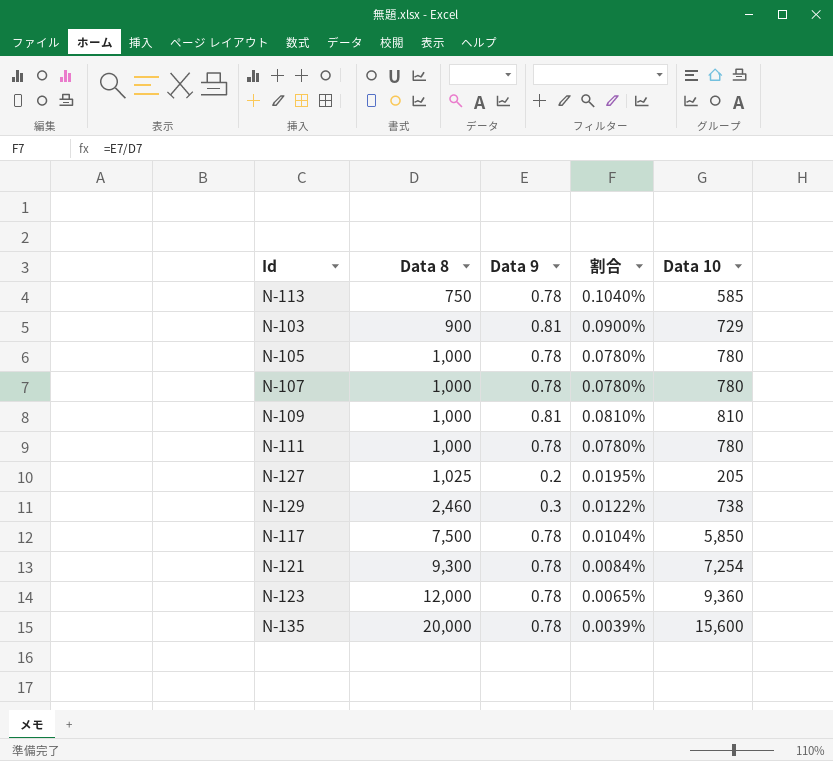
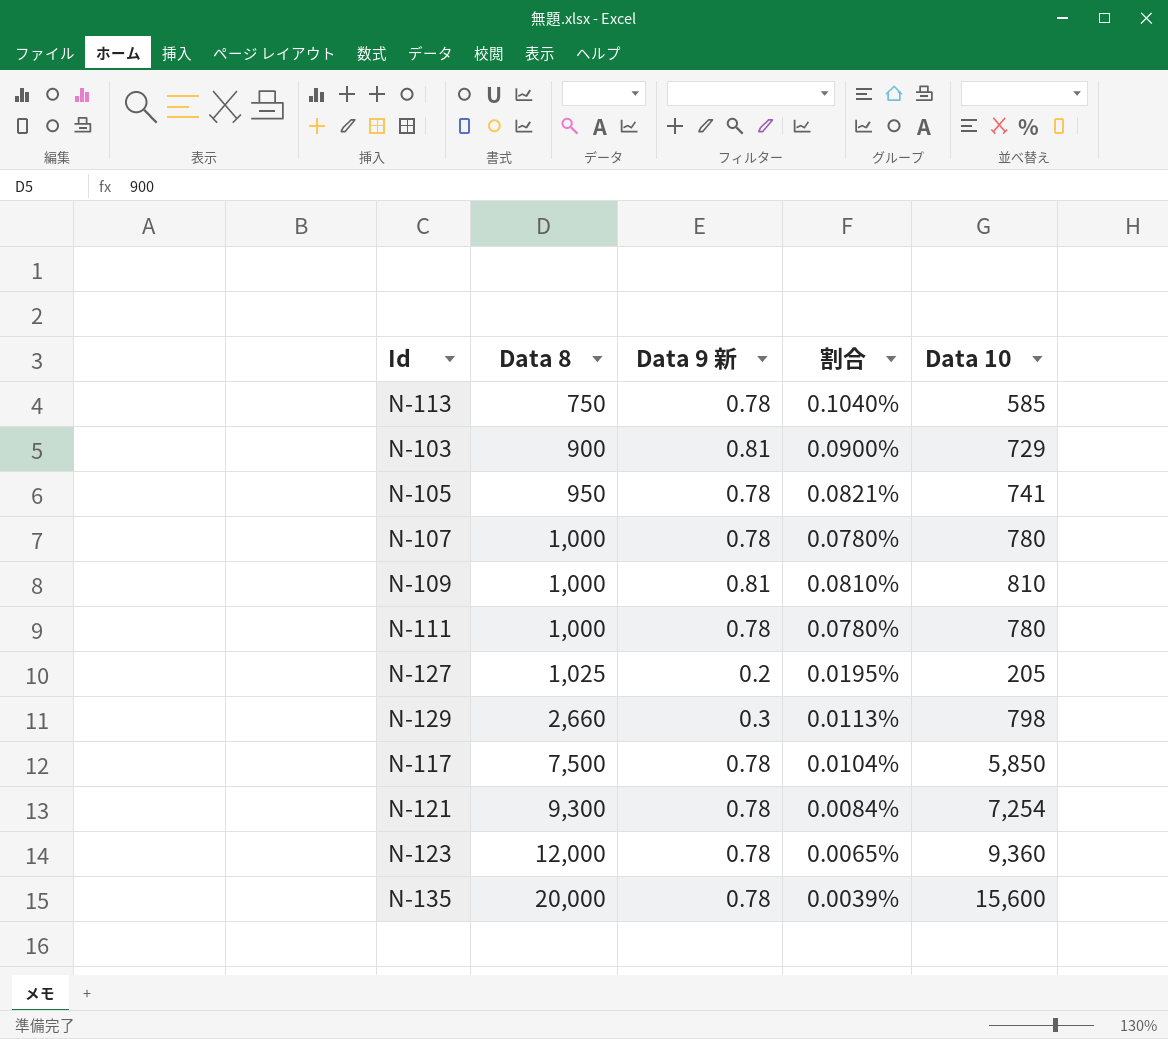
column name: Data 9 -> Data 9 新
N-105 | Data 8: 1,000 -> 950
N-105 | 割合: 0.0780% -> 0.0821%
N-105 | Data 10: 780 -> 741
N-129 | Data 8: 2,460 -> 2,660
N-129 | 割合: 0.0122% -> 0.0113%
N-129 | Data 10: 738 -> 798

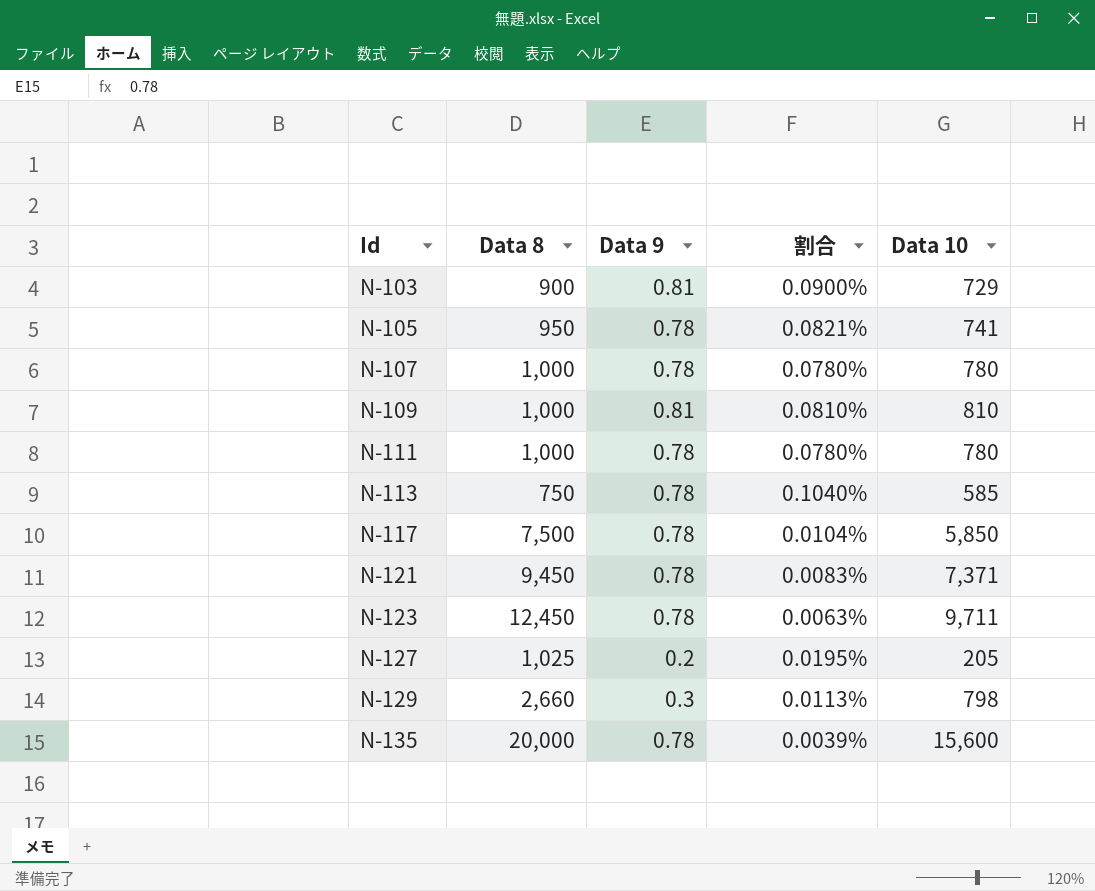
row order: Data 8 ascending -> Id ascending
column name: Data 9 新 -> Data 9
N-121 | Data 8: 9,300 -> 9,450
N-121 | 割合: 0.0084% -> 0.0083%
N-121 | Data 10: 7,254 -> 7,371
N-123 | Data 8: 12,000 -> 12,450
N-123 | 割合: 0.0065% -> 0.0063%
N-123 | Data 10: 9,360 -> 9,711

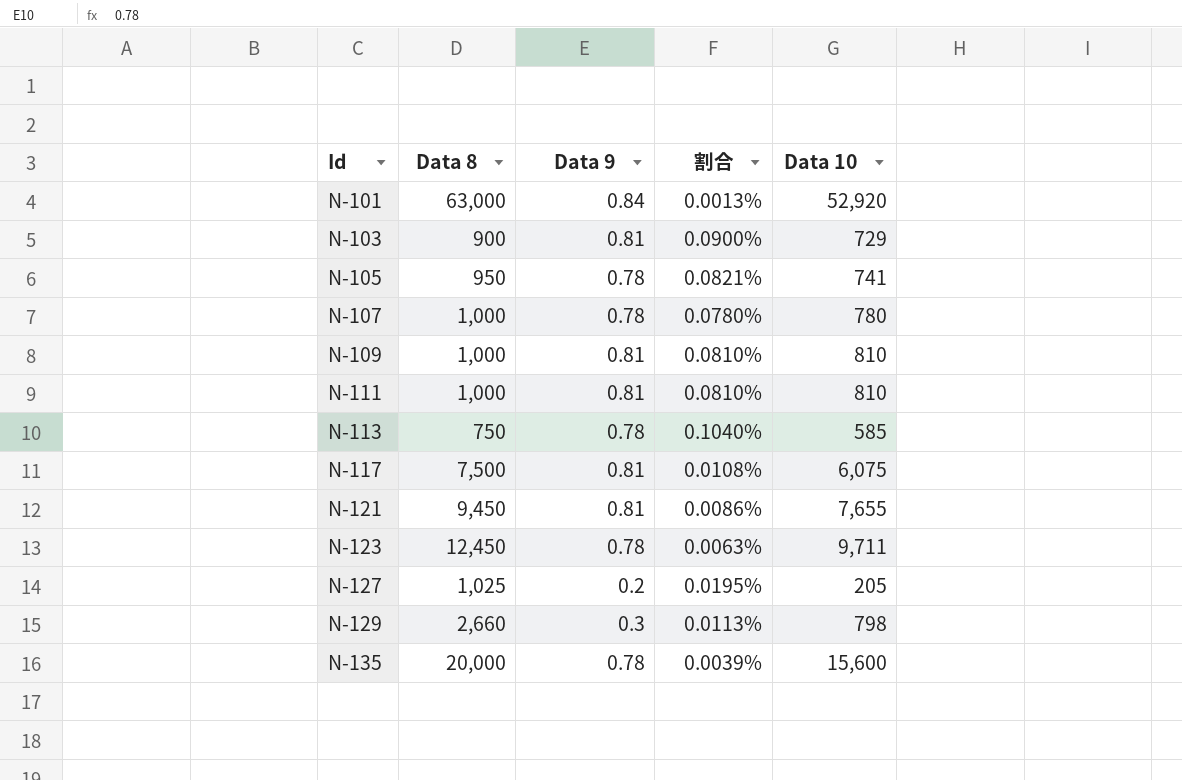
row N-101: none -> 63,000 | 0.84 | 0.0013% | 52,920
N-111 | Data 9: 0.78 -> 0.81
N-111 | 割合: 0.0780% -> 0.0810%
N-111 | Data 10: 780 -> 810
N-117 | Data 9: 0.78 -> 0.81
N-117 | 割合: 0.0104% -> 0.0108%
N-117 | Data 10: 5,850 -> 6,075
N-121 | Data 9: 0.78 -> 0.81
N-121 | 割合: 0.0083% -> 0.0086%
N-121 | Data 10: 7,371 -> 7,655

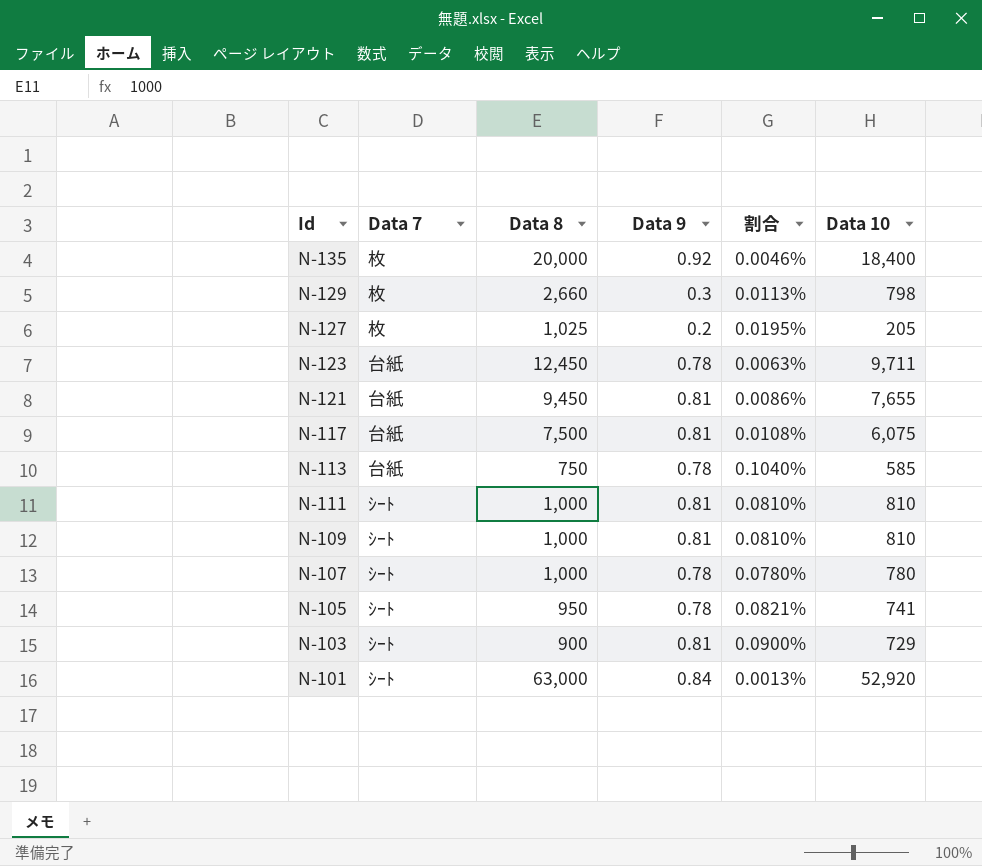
row order: Id ascending -> Id descending
column Data 7 | position: none -> 2
N-135 | Data 9: 0.78 -> 0.92
N-135 | 割合: 0.0039% -> 0.0046%
N-135 | Data 10: 15,600 -> 18,400

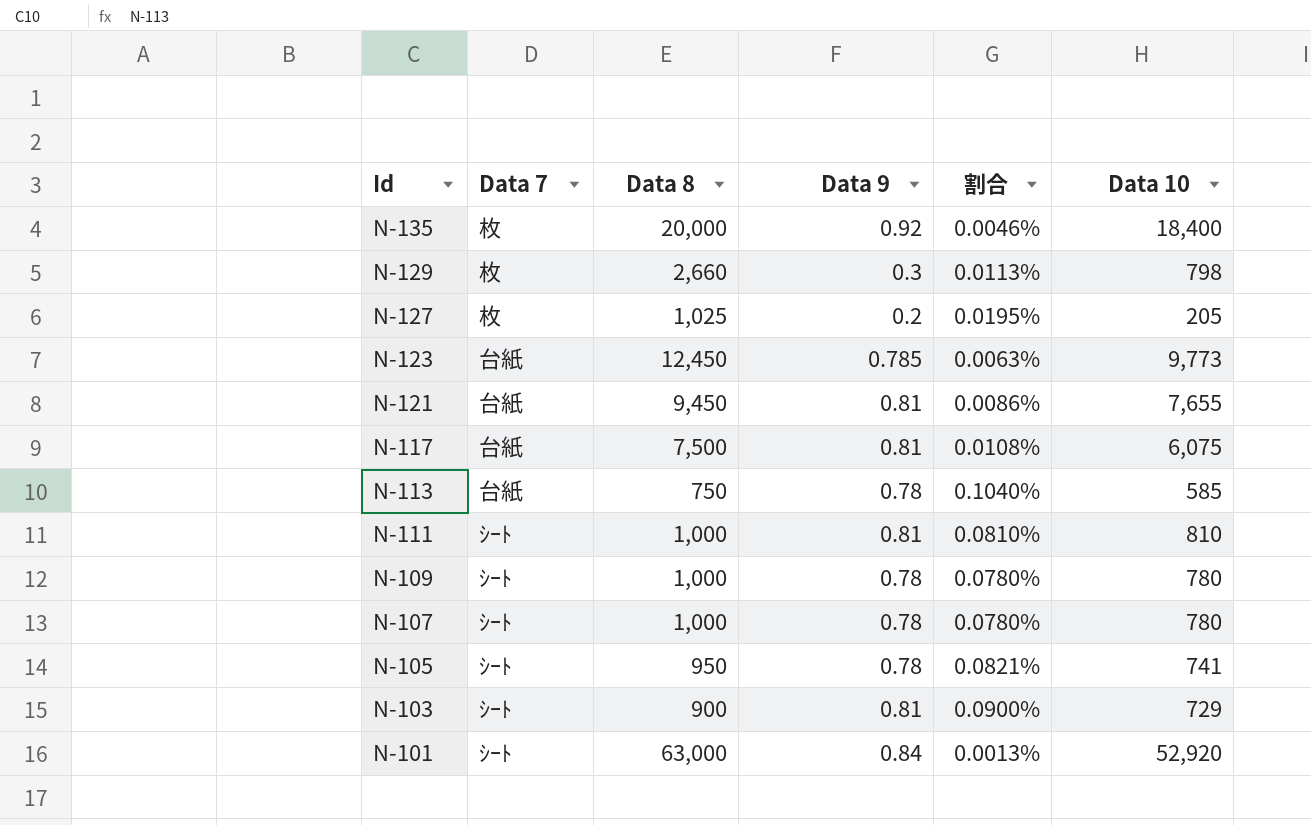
N-123 | Data 9: 0.78 -> 0.785
N-123 | Data 10: 9,711 -> 9,773
N-109 | Data 9: 0.81 -> 0.78
N-109 | 割合: 0.0810% -> 0.0780%
N-109 | Data 10: 810 -> 780

